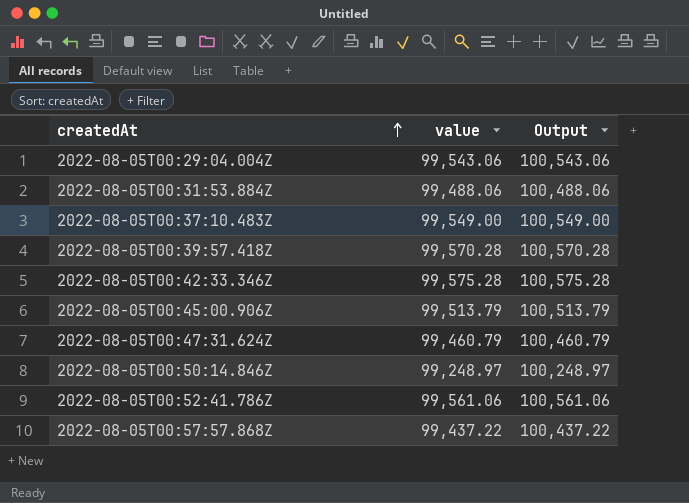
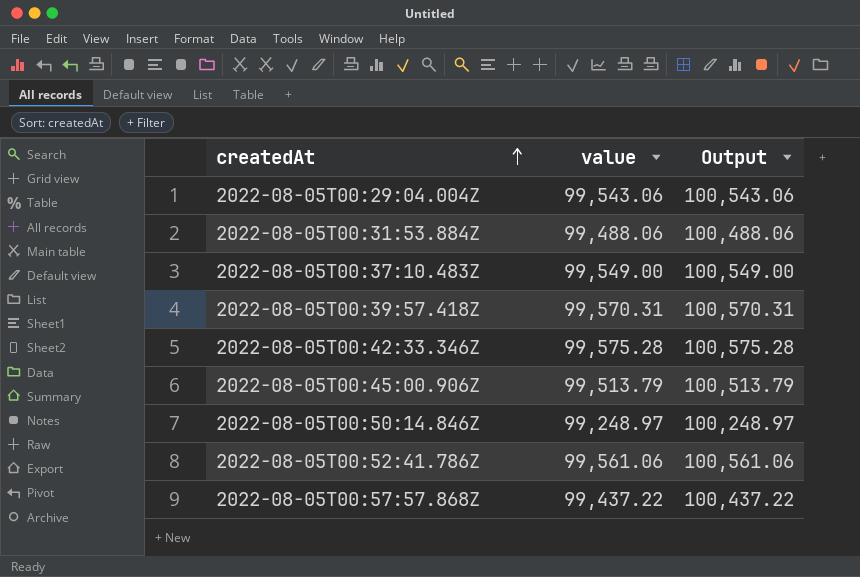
row 2022-08-05T00:47:31.624Z: 99,460.79 | 100,460.79 -> none
2022-08-05T00:39:57.418Z | value: 99,570.28 -> 99,570.31
2022-08-05T00:39:57.418Z | Output: 100,570.28 -> 100,570.31

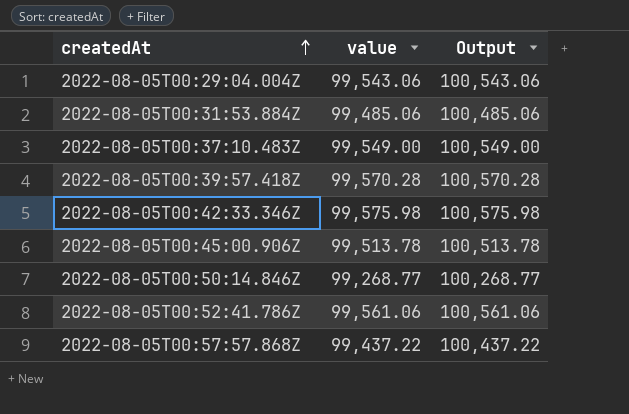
2022-08-05T00:31:53.884Z | value: 99,488.06 -> 99,485.06
2022-08-05T00:31:53.884Z | Output: 100,488.06 -> 100,485.06
2022-08-05T00:39:57.418Z | value: 99,570.31 -> 99,570.28
2022-08-05T00:39:57.418Z | Output: 100,570.31 -> 100,570.28
2022-08-05T00:42:33.346Z | value: 99,575.28 -> 99,575.98
2022-08-05T00:42:33.346Z | Output: 100,575.28 -> 100,575.98
2022-08-05T00:45:00.906Z | value: 99,513.79 -> 99,513.78
2022-08-05T00:45:00.906Z | Output: 100,513.79 -> 100,513.78
2022-08-05T00:50:14.846Z | value: 99,248.97 -> 99,268.77
2022-08-05T00:50:14.846Z | Output: 100,248.97 -> 100,268.77

